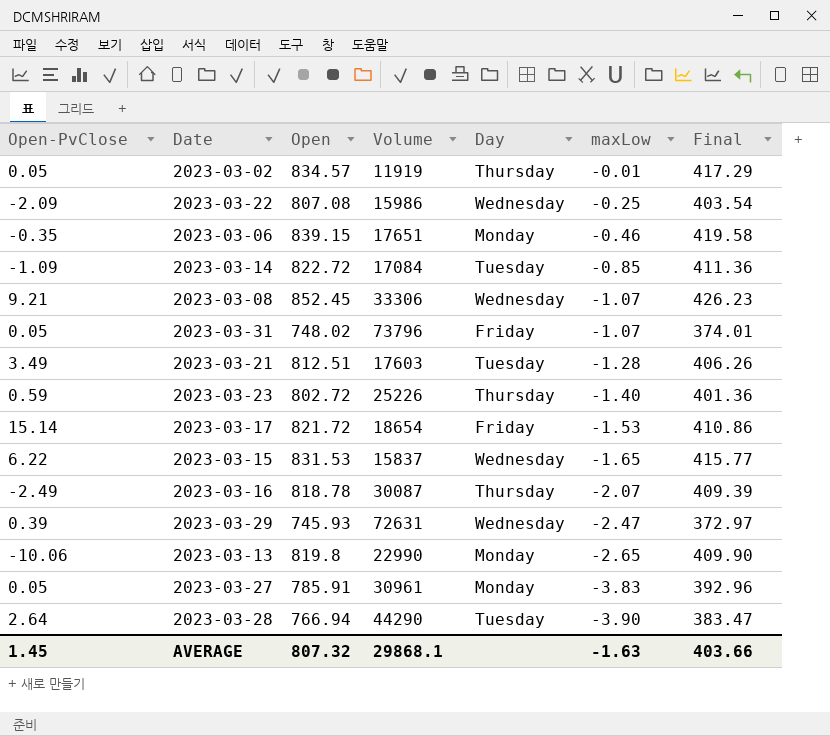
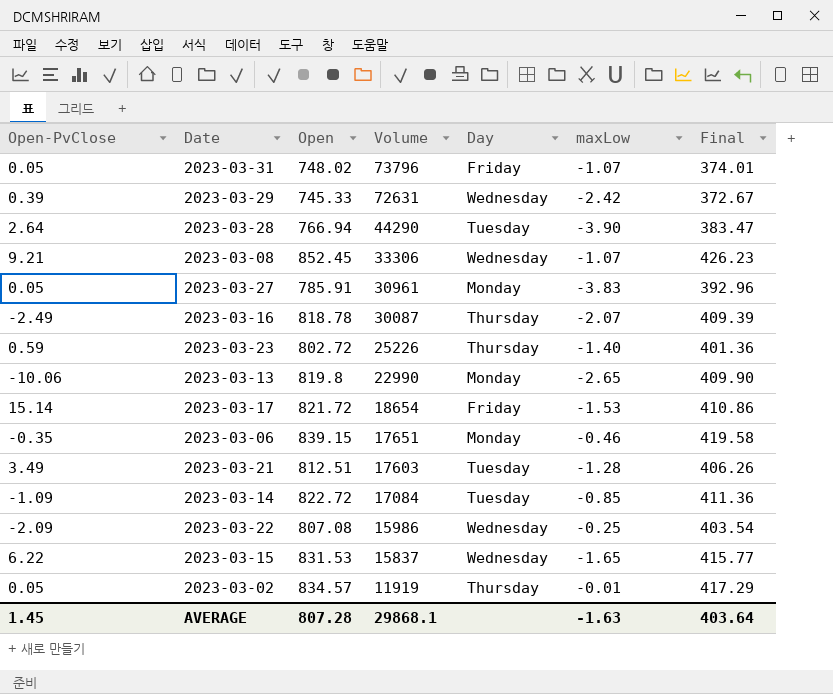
row order: maxLow descending -> Volume descending
2023-03-29 | Open: 745.93 -> 745.33
2023-03-29 | maxLow: -2.47 -> -2.42
2023-03-29 | Final: 372.97 -> 372.67
AVERAGE | Open: 807.32 -> 807.28
AVERAGE | Final: 403.66 -> 403.64

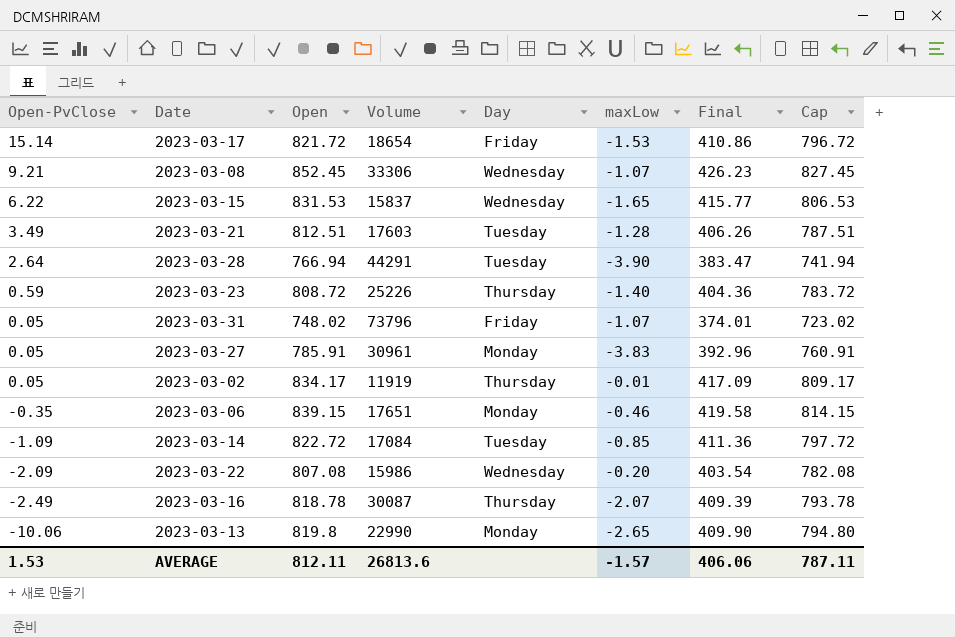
row order: Volume descending -> Open-PvClose descending
column Cap | formula: none -> [Open] - 25
row 2023-03-29: 0.39 | 745.33 | 72631 | Wednesday | -2.42 | 372.67 -> none
2023-03-28 | Volume: 44290 -> 44291
2023-03-23 | Open: 802.72 -> 808.72
2023-03-23 | Final: 401.36 -> 404.36
2023-03-02 | Open: 834.57 -> 834.17
2023-03-02 | Final: 417.29 -> 417.09
2023-03-22 | maxLow: -0.25 -> -0.20
AVERAGE | Open-PvClose: 1.45 -> 1.53
AVERAGE | Open: 807.28 -> 812.11
AVERAGE | Volume: 29868.1 -> 26813.6
AVERAGE | maxLow: -1.63 -> -1.57
AVERAGE | Final: 403.64 -> 406.06

